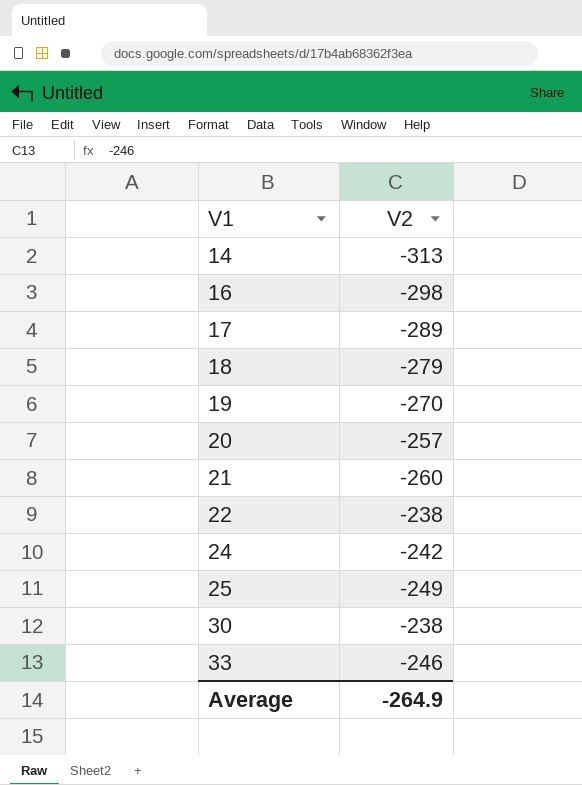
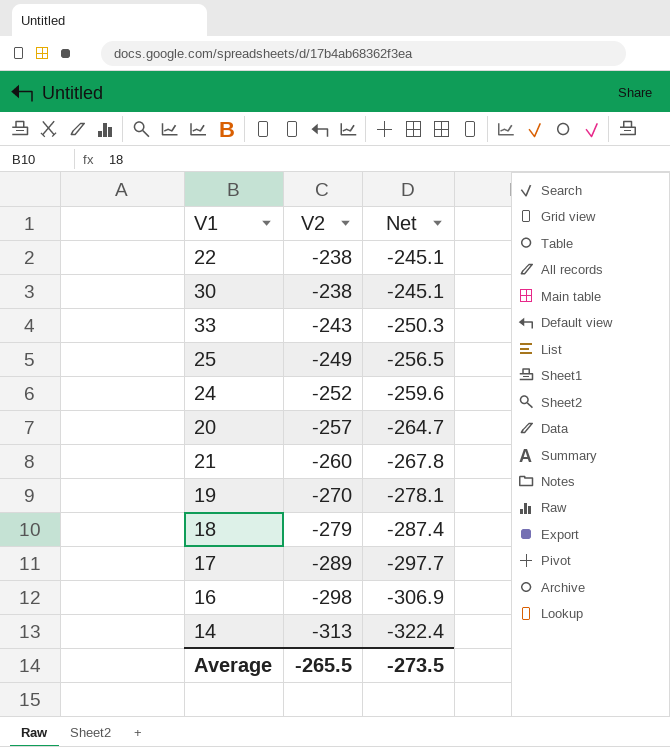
row order: V1 ascending -> V2 descending
column Net | formula: none -> [V2] * 1.03
33 | V2: -246 -> -243
24 | V2: -242 -> -252
Average | V2: -264.9 -> -265.5

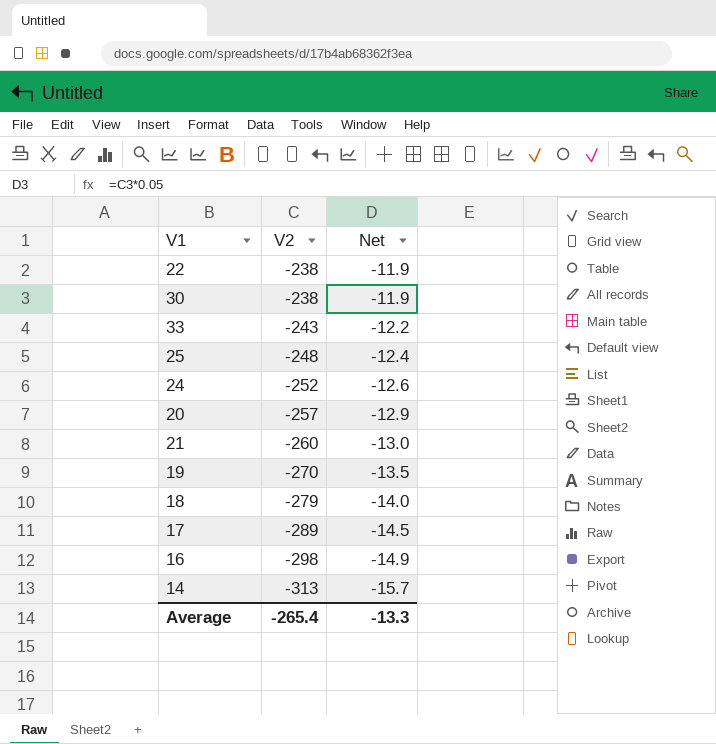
column Net | formula: [V2] * 1.03 -> [V2] * 0.05
25 | V2: -249 -> -248
Average | V2: -265.5 -> -265.4
Average | Net: -273.5 -> -13.3

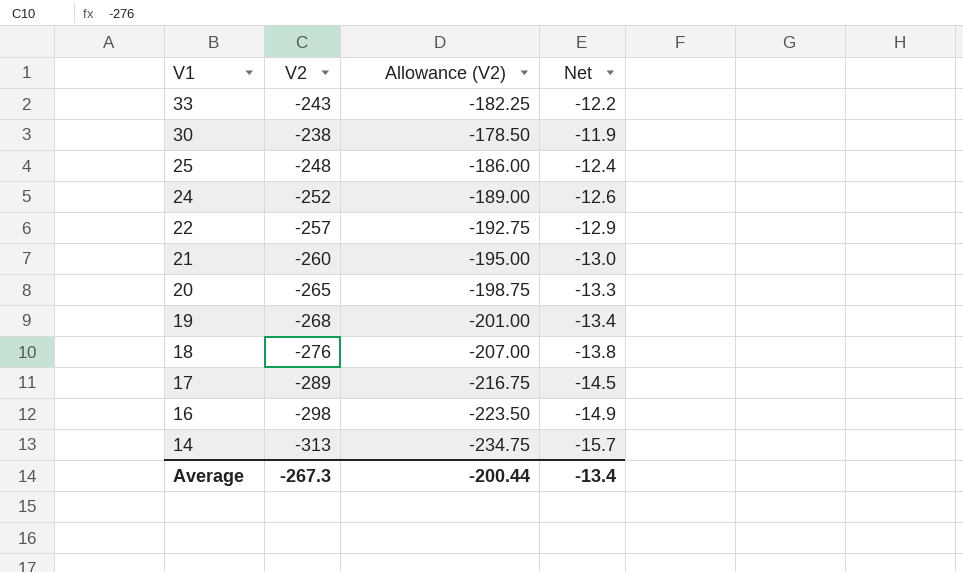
row order: V2 descending -> V1 descending
column Allowance (V2) | formula: none -> [V2] * 0.75
22 | V2: -238 -> -257
22 | Net: -11.9 -> -12.9
20 | V2: -257 -> -265
20 | Net: -12.9 -> -13.3
19 | V2: -270 -> -268
19 | Net: -13.5 -> -13.4
18 | V2: -279 -> -276
18 | Net: -14.0 -> -13.8
Average | V2: -265.4 -> -267.3
Average | Net: -13.3 -> -13.4

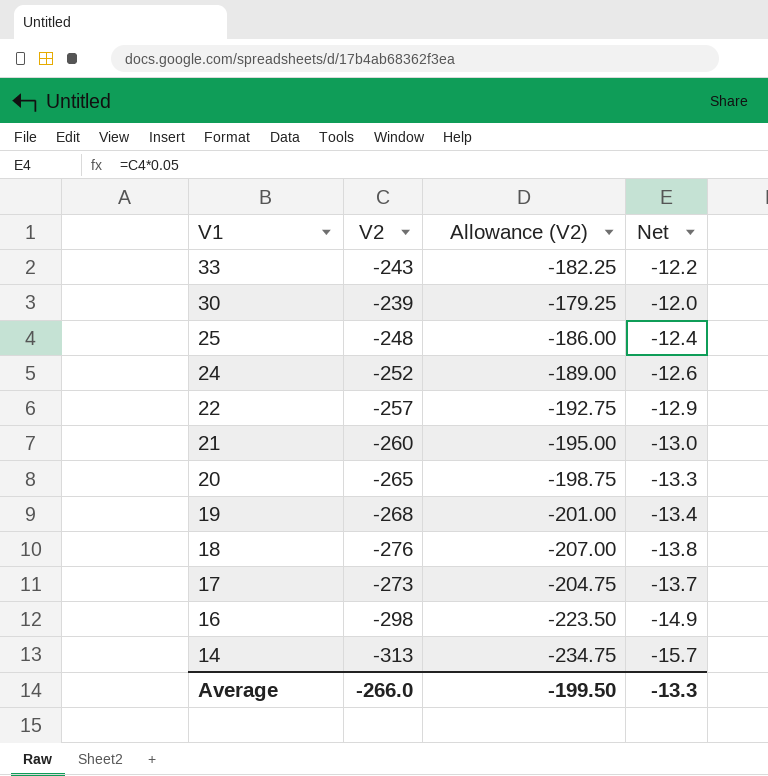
30 | V2: -238 -> -239
30 | Allowance (V2): -178.50 -> -179.25
30 | Net: -11.9 -> -12.0
17 | V2: -289 -> -273
17 | Allowance (V2): -216.75 -> -204.75
17 | Net: -14.5 -> -13.7
Average | V2: -267.3 -> -266.0
Average | Allowance (V2): -200.44 -> -199.50
Average | Net: -13.4 -> -13.3

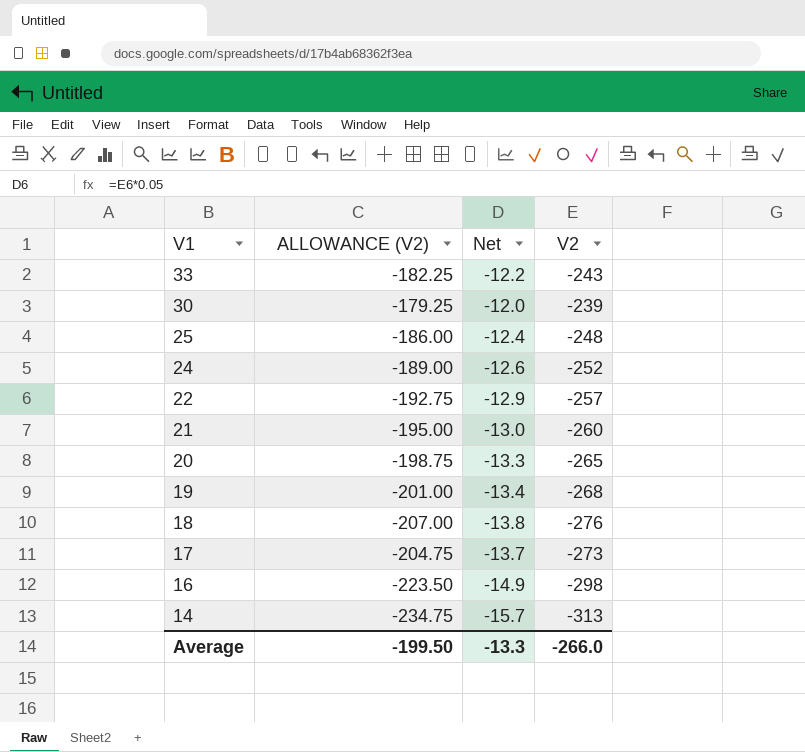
column name: Allowance (V2) -> ALLOWANCE (V2)
column V2 | position: 2 -> 4

